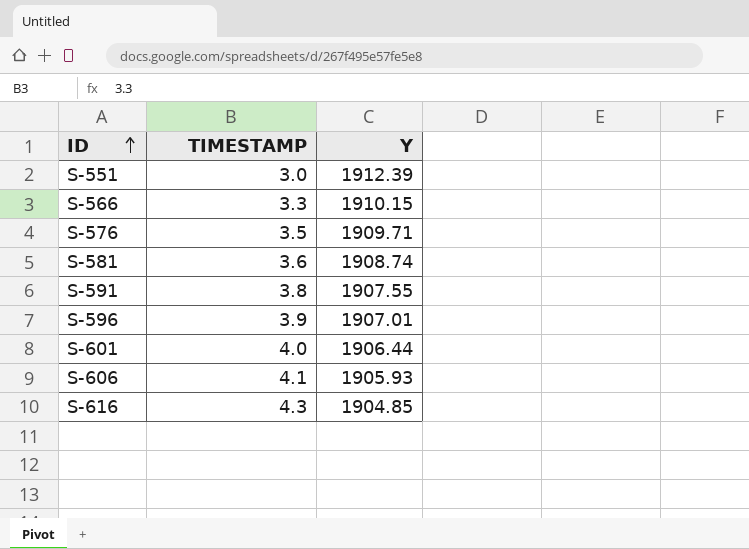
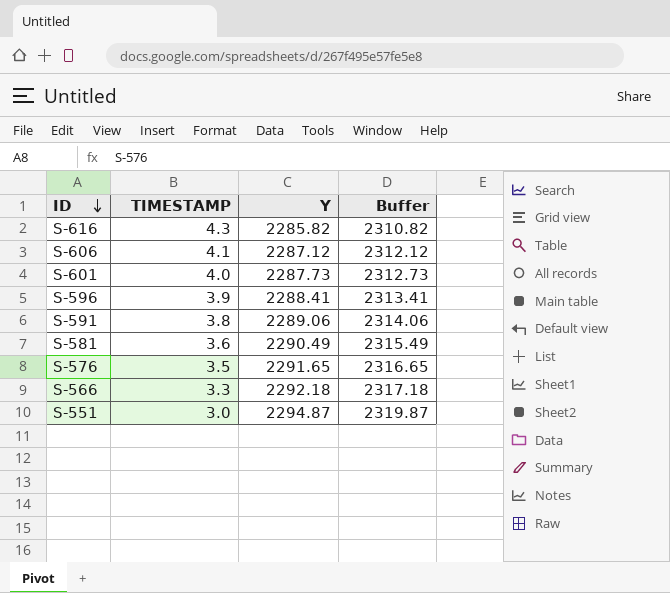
row order: ID ascending -> ID descending
column Buffer | formula: none -> [Y] + 25
S-616 | Y: 1904.85 -> 2285.82
S-606 | Y: 1905.93 -> 2287.12
S-601 | Y: 1906.44 -> 2287.73
S-596 | Y: 1907.01 -> 2288.41
S-591 | Y: 1907.55 -> 2289.06
S-581 | Y: 1908.74 -> 2290.49
S-576 | Y: 1909.71 -> 2291.65
S-566 | Y: 1910.15 -> 2292.18
S-551 | Y: 1912.39 -> 2294.87

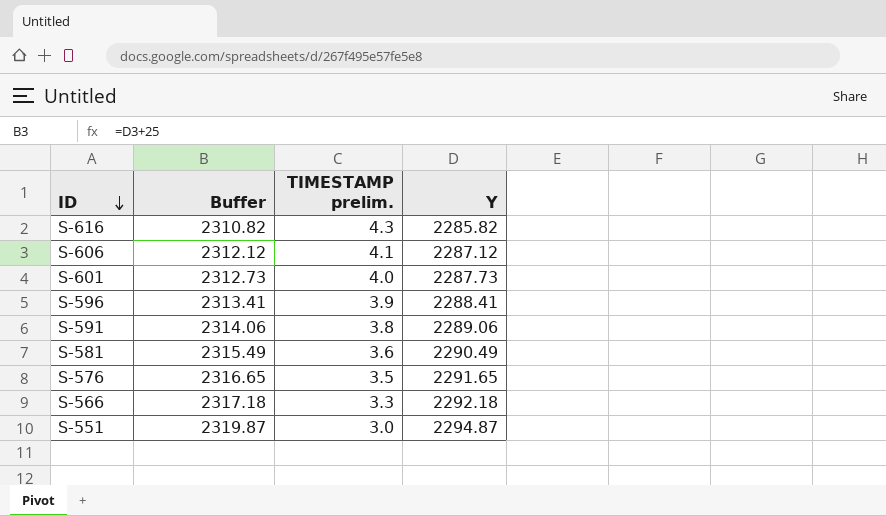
column Buffer | position: 4 -> 2
column name: TIMESTAMP -> TIMESTAMP prelim.

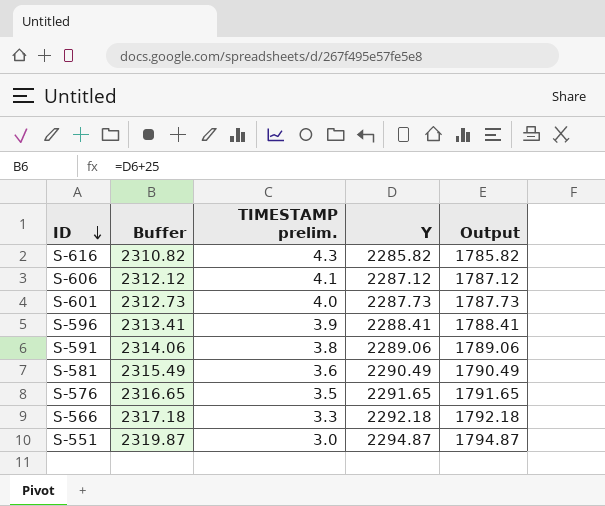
column Output | formula: none -> [Y] - 500

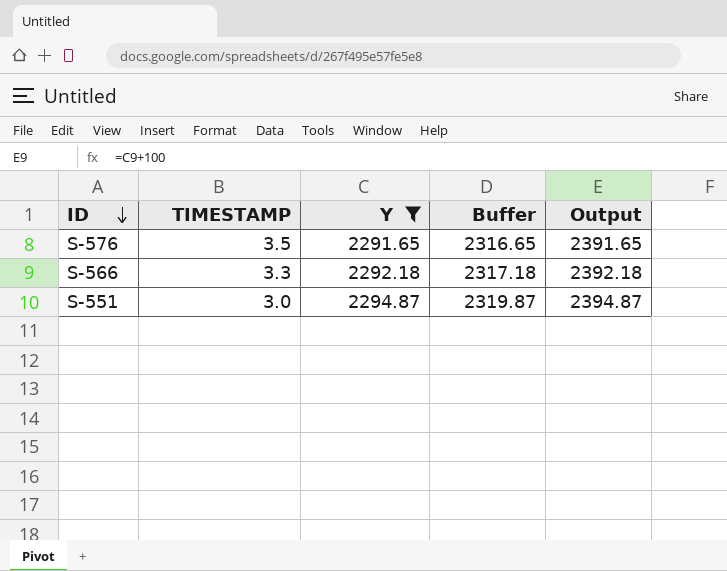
filter: none -> Y >= 2291.65
column name: TIMESTAMP prelim. -> TIMESTAMP
column Buffer | position: 2 -> 4
column Output | formula: [Y] - 500 -> [Y] + 100

